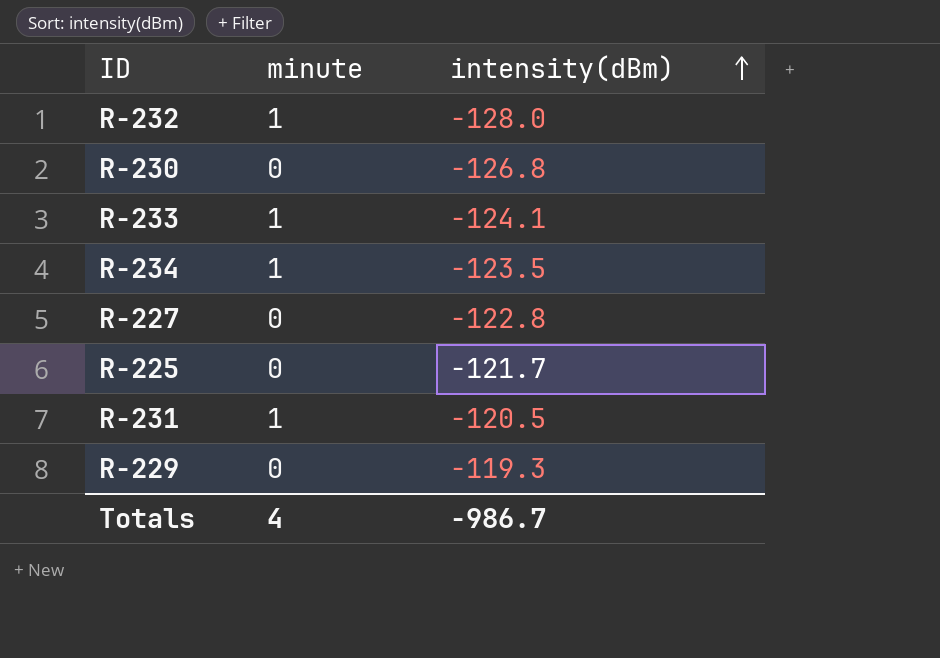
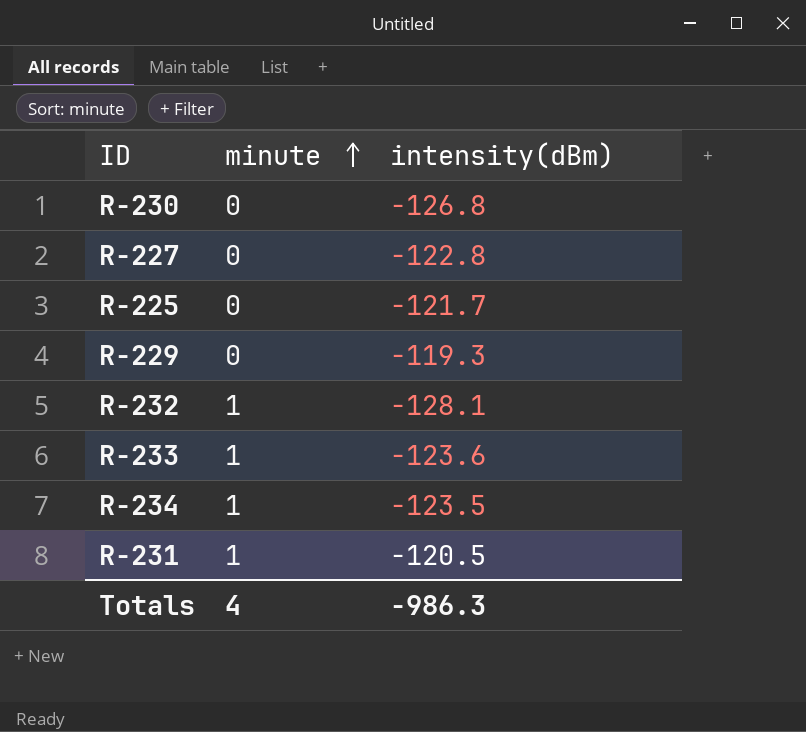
row order: intensity(dBm) ascending -> minute ascending
R-232 | intensity(dBm): -128.0 -> -128.1
R-233 | intensity(dBm): -124.1 -> -123.6
Totals | intensity(dBm): -986.7 -> -986.3

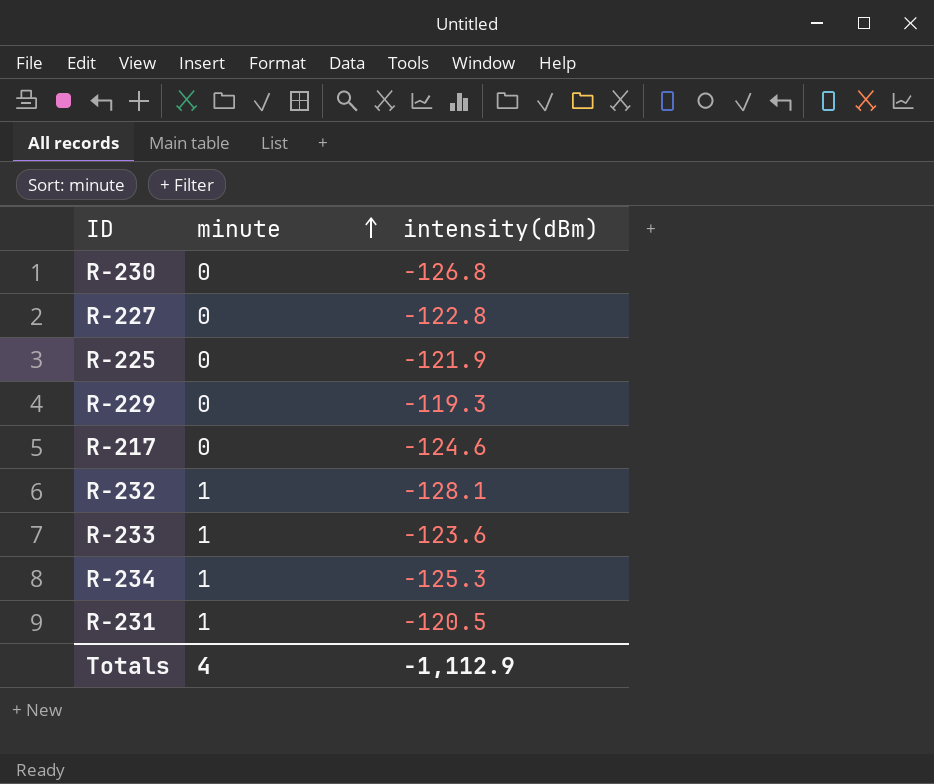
R-225 | intensity(dBm): -121.7 -> -121.9
row R-217: none -> 0 | -124.6
R-234 | intensity(dBm): -123.5 -> -125.3
Totals | intensity(dBm): -986.3 -> -1,112.9

